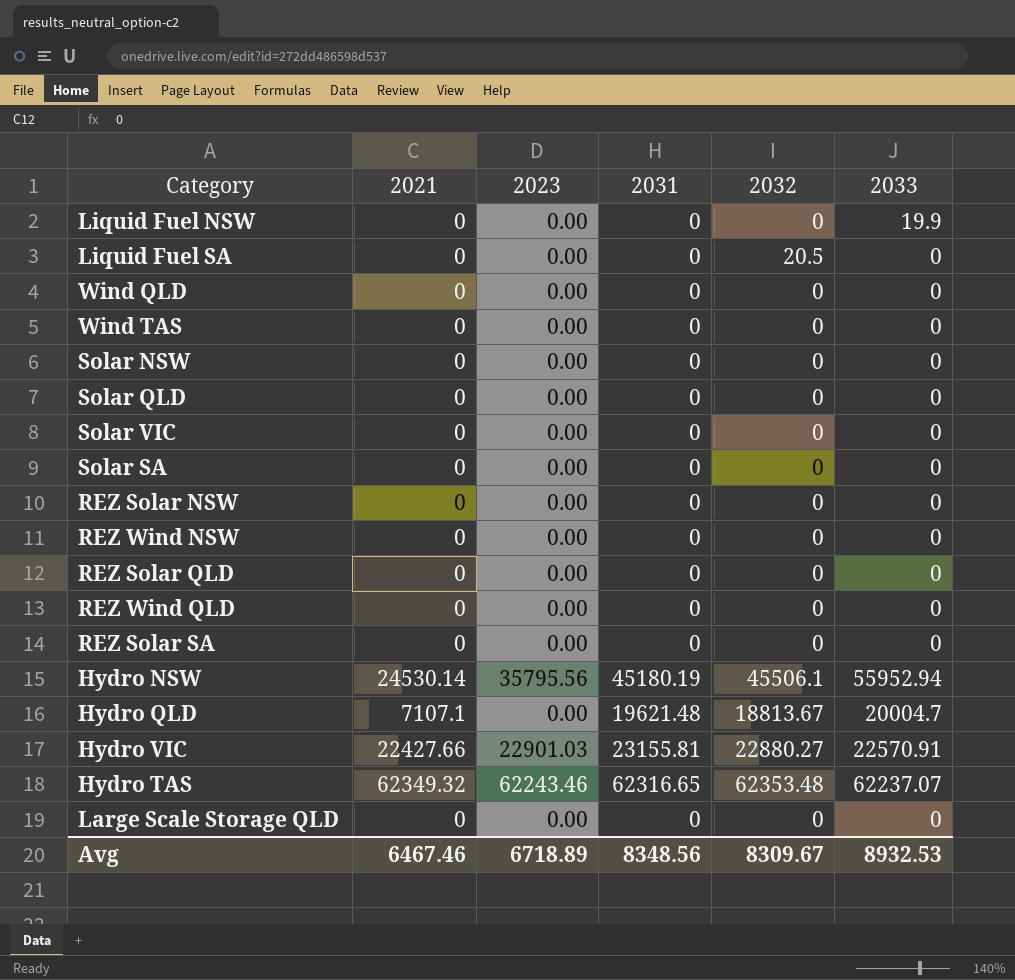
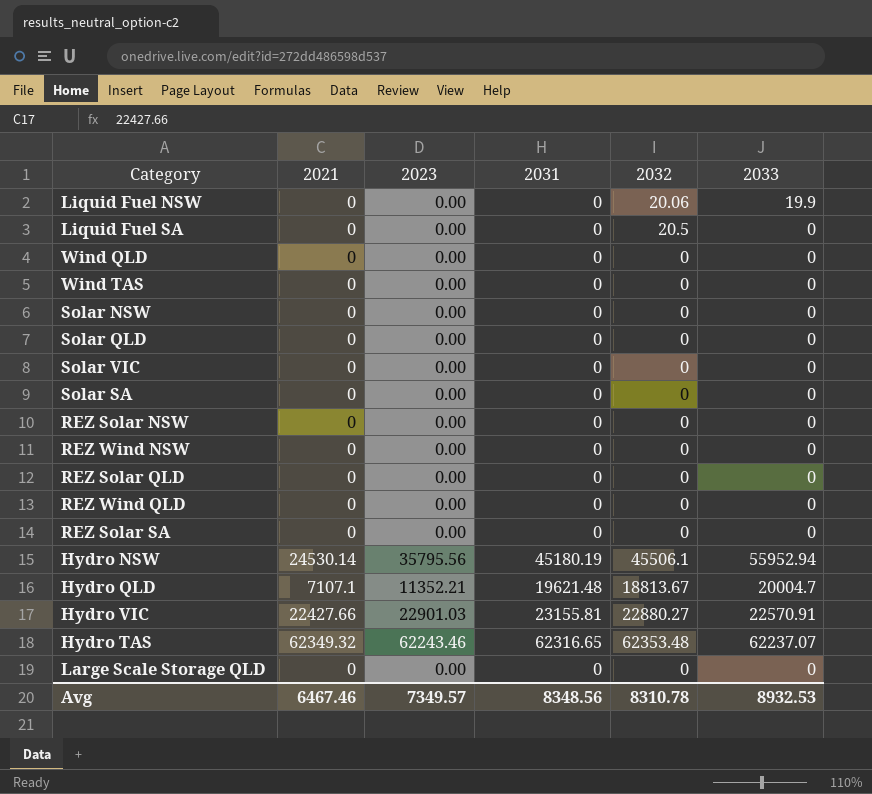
Liquid Fuel NSW | 2032: 0 -> 20.06
Hydro QLD | 2023: 0.00 -> 11352.21
Avg | 2023: 6718.89 -> 7349.57
Avg | 2032: 8309.67 -> 8310.78

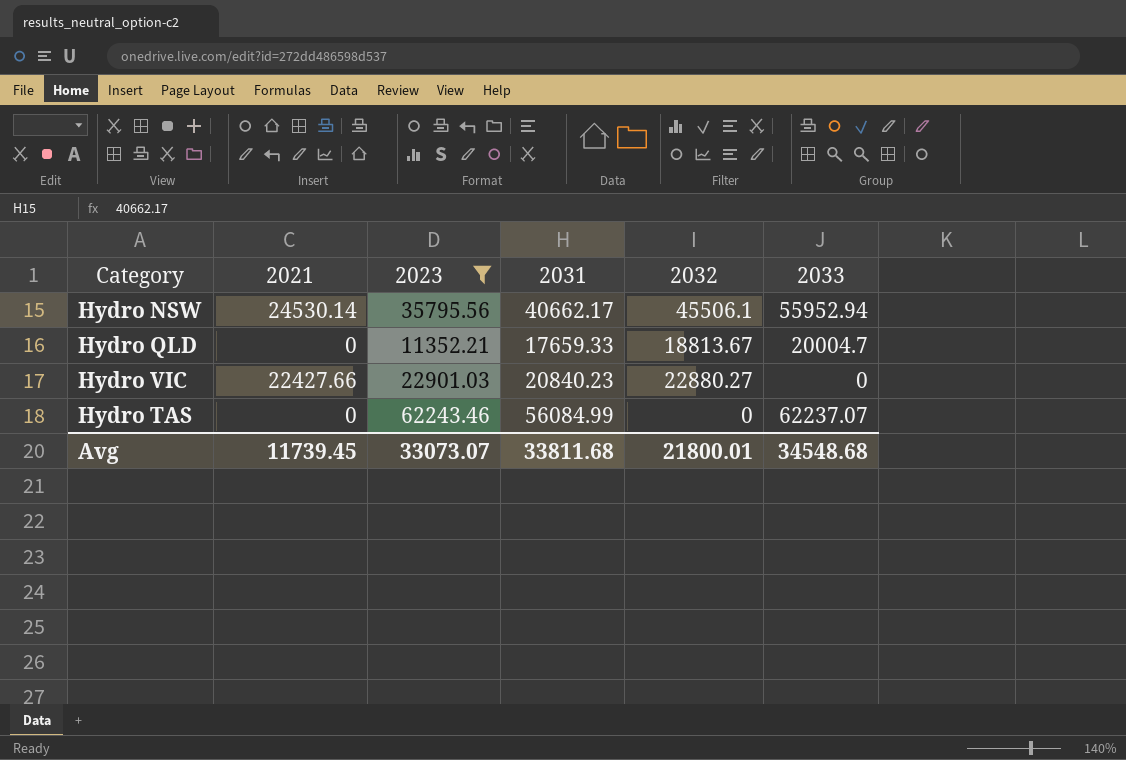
filter: none -> 2023 != 0.00
Hydro NSW | 2031: 45180.19 -> 40662.17
Hydro QLD | 2021: 7107.1 -> 0
Hydro QLD | 2031: 19621.48 -> 17659.33
Hydro VIC | 2031: 23155.81 -> 20840.23
Hydro VIC | 2033: 22570.91 -> 0
Hydro TAS | 2021: 62349.32 -> 0
Hydro TAS | 2031: 62316.65 -> 56084.99
Hydro TAS | 2032: 62353.48 -> 0
Avg | 2021: 6467.46 -> 11739.45
Avg | 2023: 7349.57 -> 33073.07
Avg | 2031: 8348.56 -> 33811.68
Avg | 2032: 8310.78 -> 21800.01
Avg | 2033: 8932.53 -> 34548.68

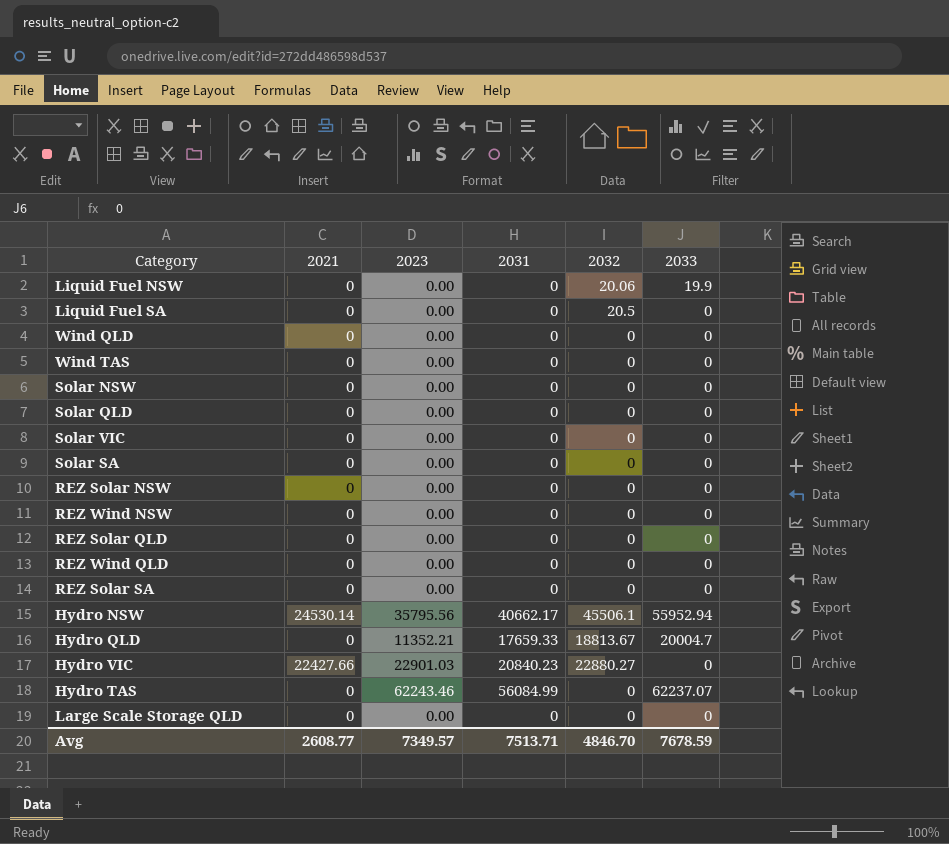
filter: 2023 != 0.00 -> none
Avg | 2021: 11739.45 -> 2608.77
Avg | 2023: 33073.07 -> 7349.57
Avg | 2031: 33811.68 -> 7513.71
Avg | 2032: 21800.01 -> 4846.70
Avg | 2033: 34548.68 -> 7678.59

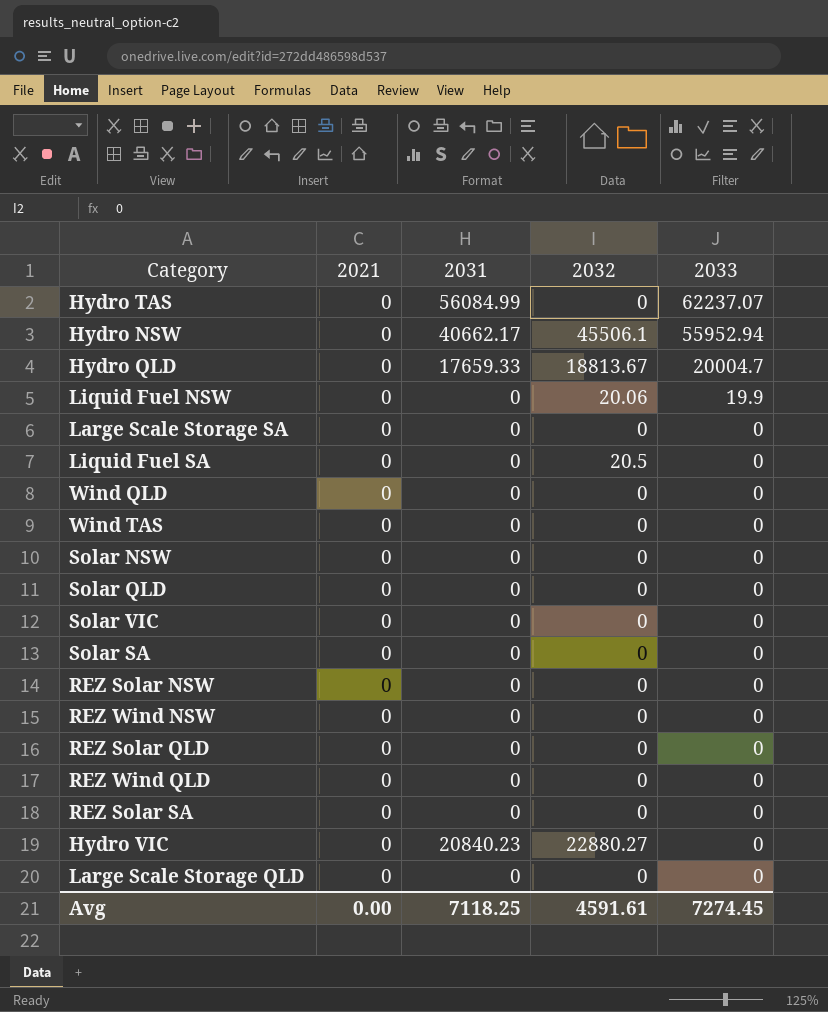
row order: none -> 2033 descending
column 2023 | position: 3 -> none
Hydro NSW | 2021: 24530.14 -> 0
row Large Scale Storage SA: none -> 0 | 0 | 0 | 0
Hydro VIC | 2021: 22427.66 -> 0
Avg | 2021: 2608.77 -> 0.00
Avg | 2031: 7513.71 -> 7118.25
Avg | 2032: 4846.70 -> 4591.61
Avg | 2033: 7678.59 -> 7274.45

